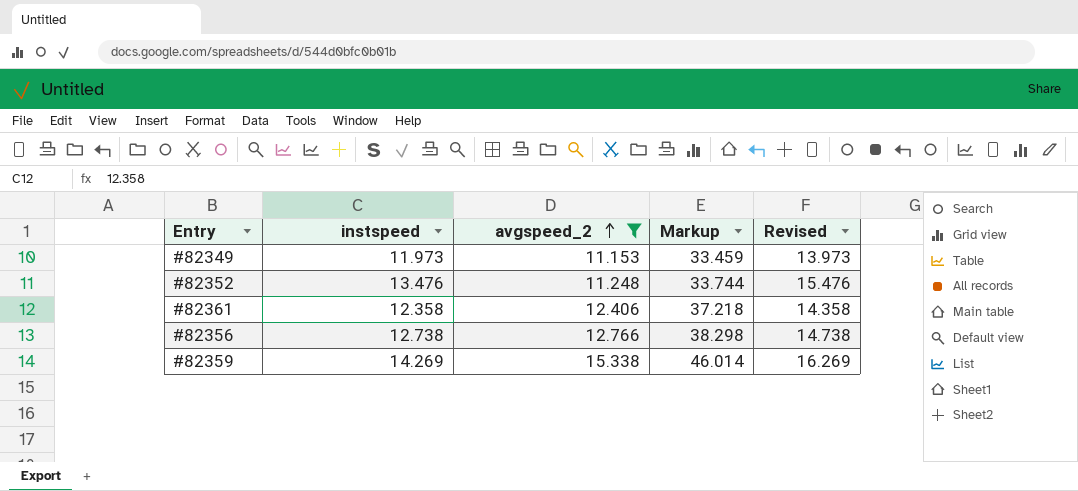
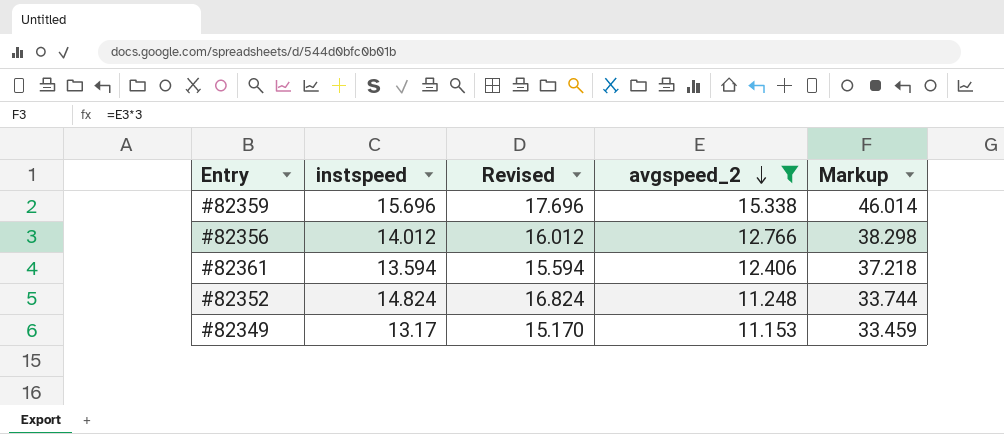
row order: avgspeed_2 ascending -> avgspeed_2 descending
column Revised | position: 5 -> 3
#82359 | instspeed: 14.269 -> 15.696
#82359 | Revised: 16.269 -> 17.696
#82356 | instspeed: 12.738 -> 14.012
#82356 | Revised: 14.738 -> 16.012
#82361 | instspeed: 12.358 -> 13.594
#82361 | Revised: 14.358 -> 15.594
#82352 | instspeed: 13.476 -> 14.824
#82352 | Revised: 15.476 -> 16.824
#82349 | instspeed: 11.973 -> 13.17
#82349 | Revised: 13.973 -> 15.170

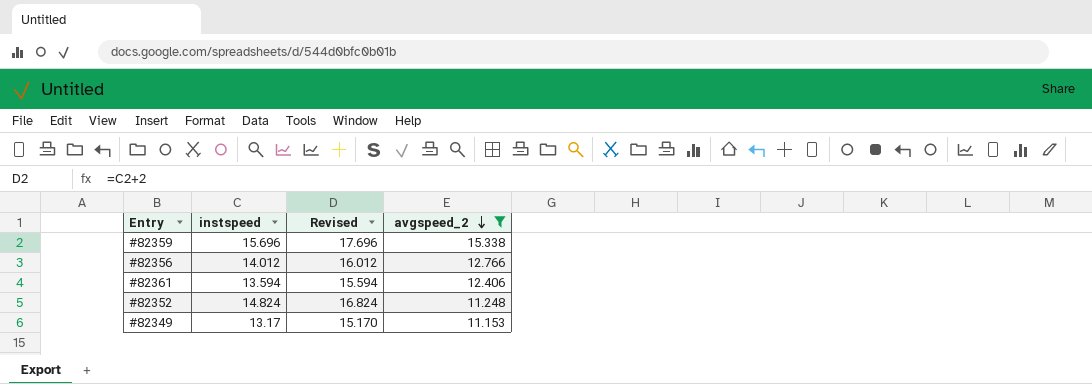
column Markup | formula: [avgspeed_2] * 3 -> none

